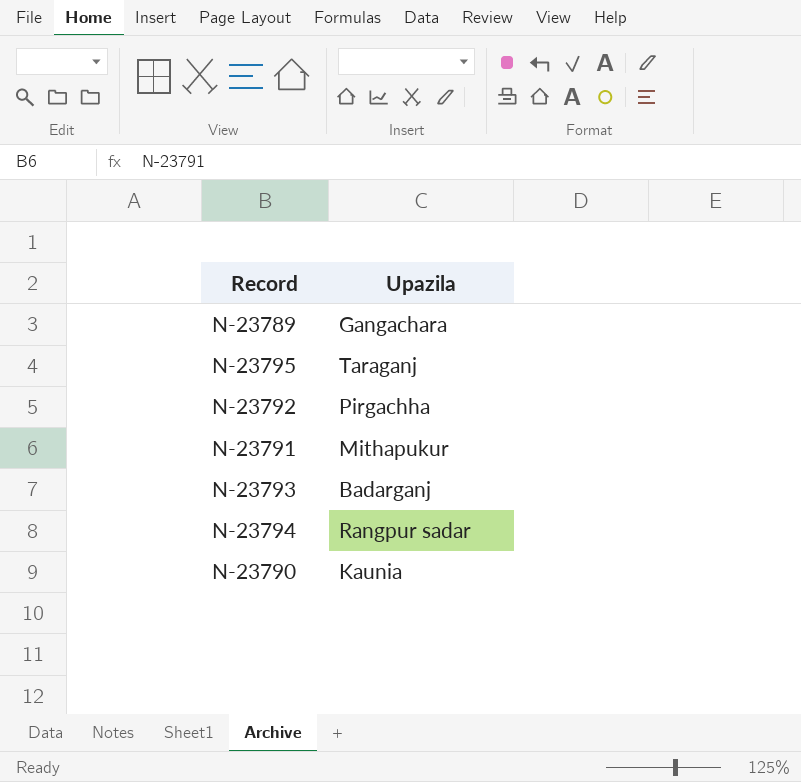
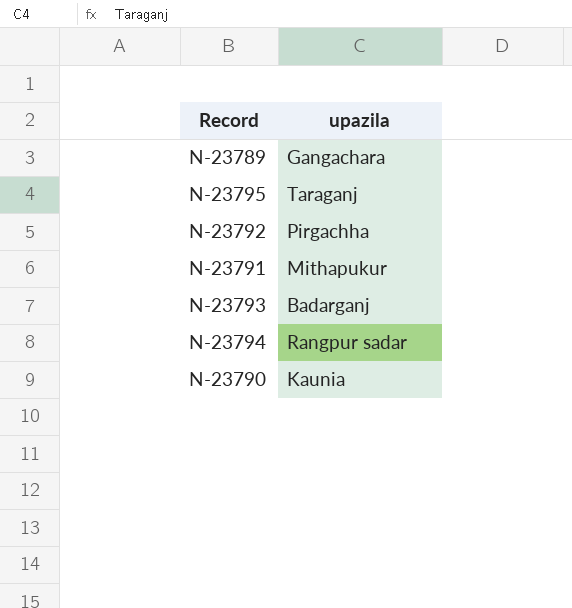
column name: Upazila -> upazila

